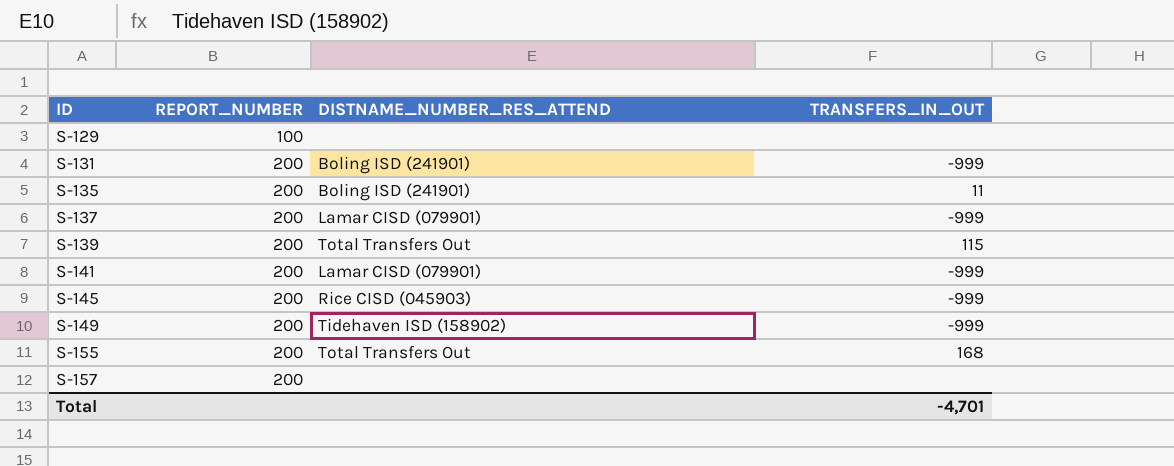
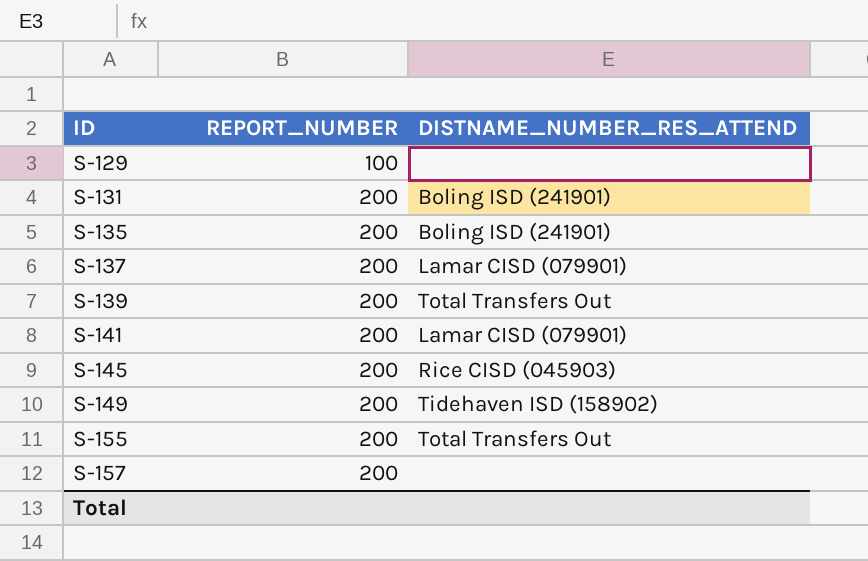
column TRANSFERS_IN_OUT | position: 4 -> none

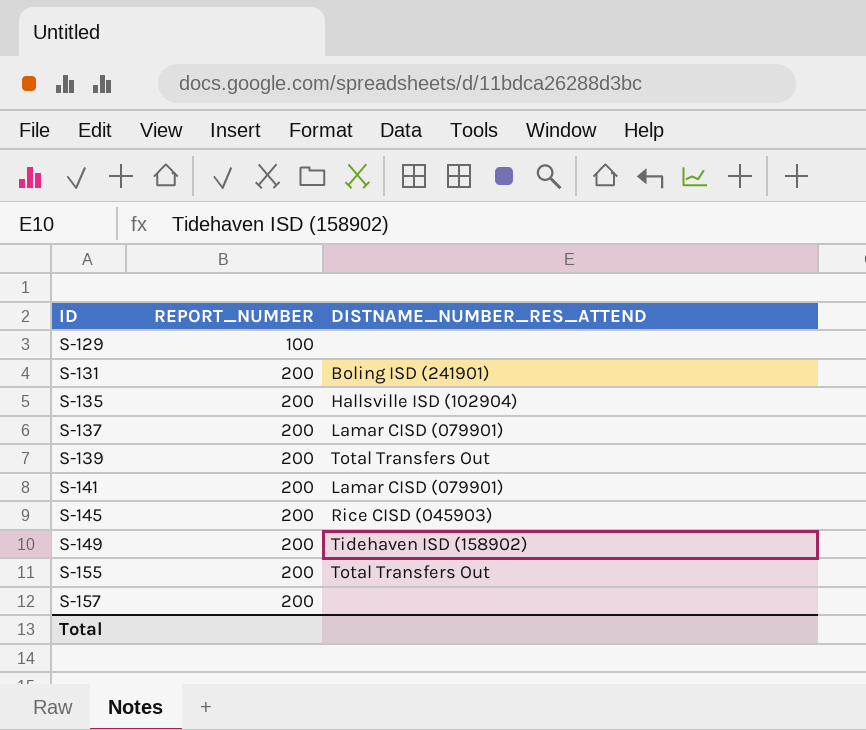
S-135 | DISTNAME_NUMBER_RES_ATTEND: Boling ISD (241901) -> Hallsville ISD (102904)

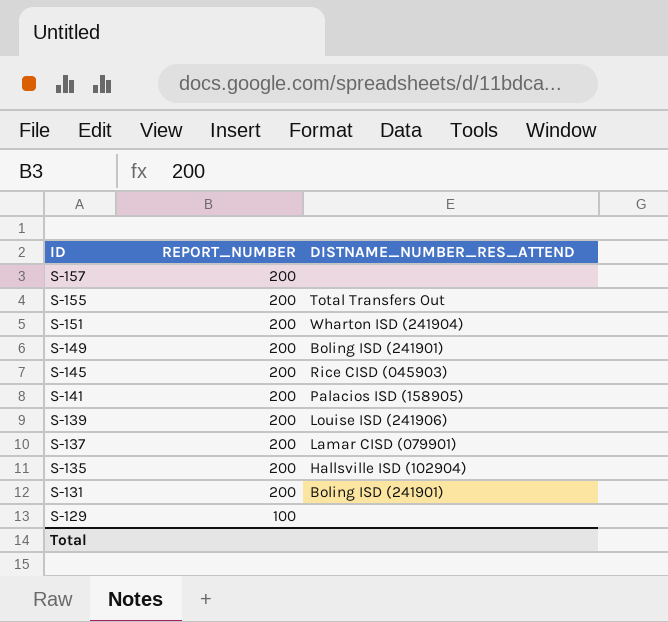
row order: ID ascending -> ID descending
row S-151: none -> 200 | Wharton ISD (241904)
S-149 | DISTNAME_NUMBER_RES_ATTEND: Tidehaven ISD (158902) -> Boling ISD (241901)
S-141 | DISTNAME_NUMBER_RES_ATTEND: Lamar CISD (079901) -> Palacios ISD (158905)
S-139 | DISTNAME_NUMBER_RES_ATTEND: Total Transfers Out -> Louise ISD (241906)

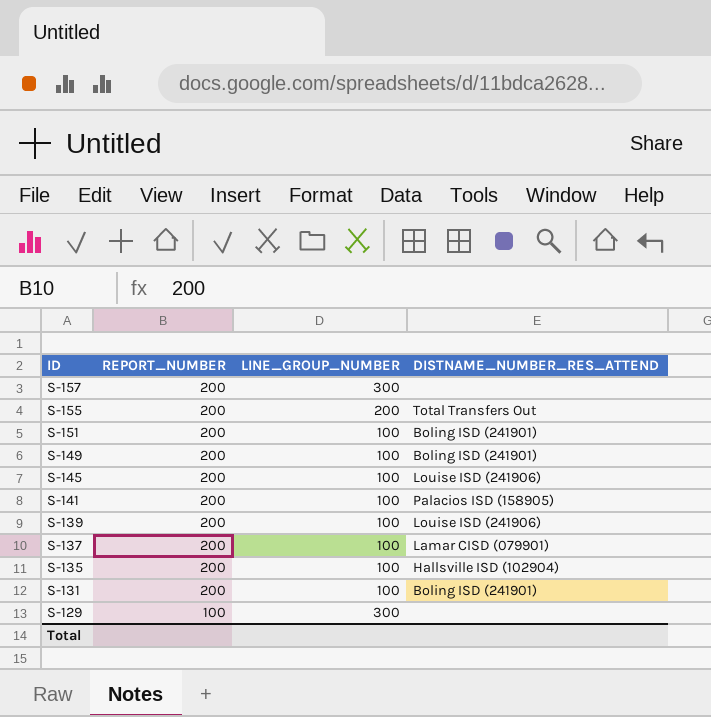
column LINE_GROUP_NUMBER | position: none -> 3
S-151 | DISTNAME_NUMBER_RES_ATTEND: Wharton ISD (241904) -> Boling ISD (241901)
S-145 | DISTNAME_NUMBER_RES_ATTEND: Rice CISD (045903) -> Louise ISD (241906)

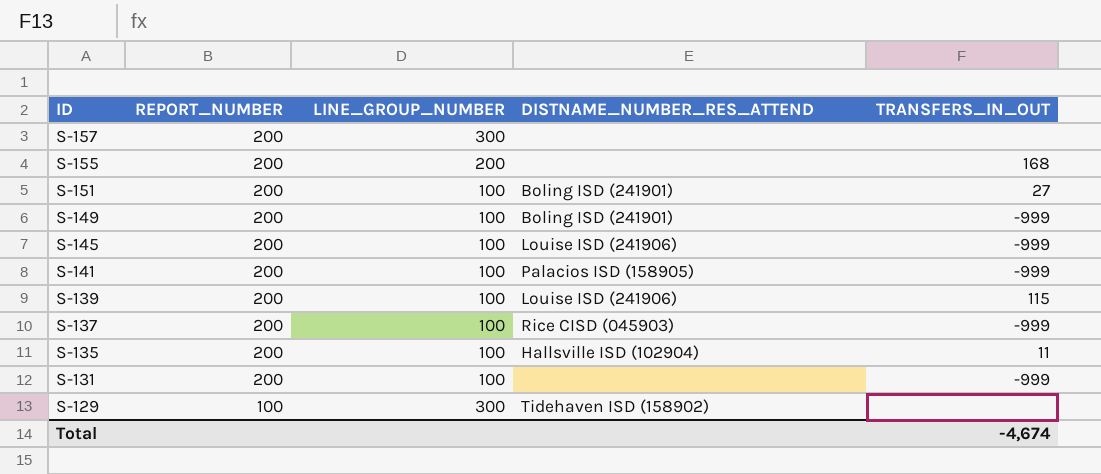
column TRANSFERS_IN_OUT | position: none -> 5
S-155 | DISTNAME_NUMBER_RES_ATTEND: Total Transfers Out -> none
S-137 | DISTNAME_NUMBER_RES_ATTEND: Lamar CISD (079901) -> Rice CISD (045903)
S-131 | DISTNAME_NUMBER_RES_ATTEND: Boling ISD (241901) -> none
S-129 | DISTNAME_NUMBER_RES_ATTEND: none -> Tidehaven ISD (158902)

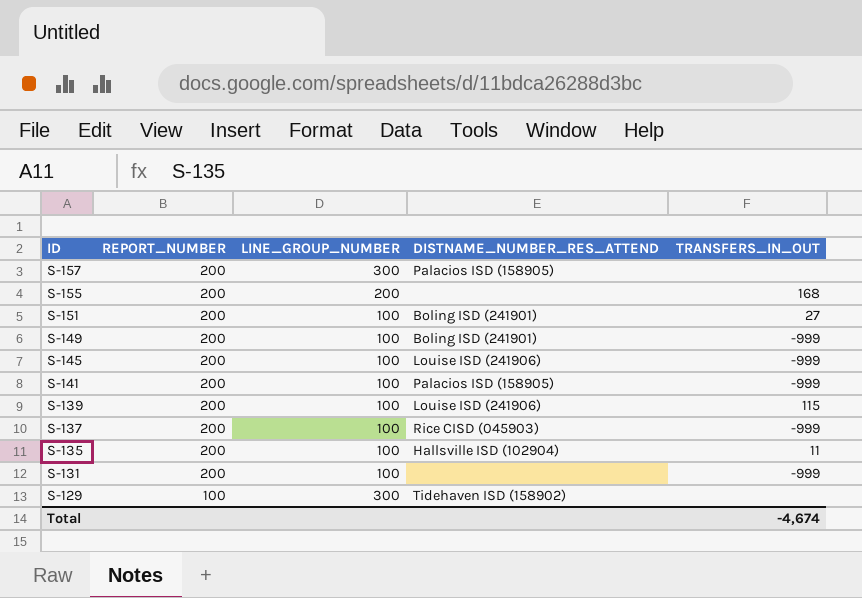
S-157 | DISTNAME_NUMBER_RES_ATTEND: none -> Palacios ISD (158905)

